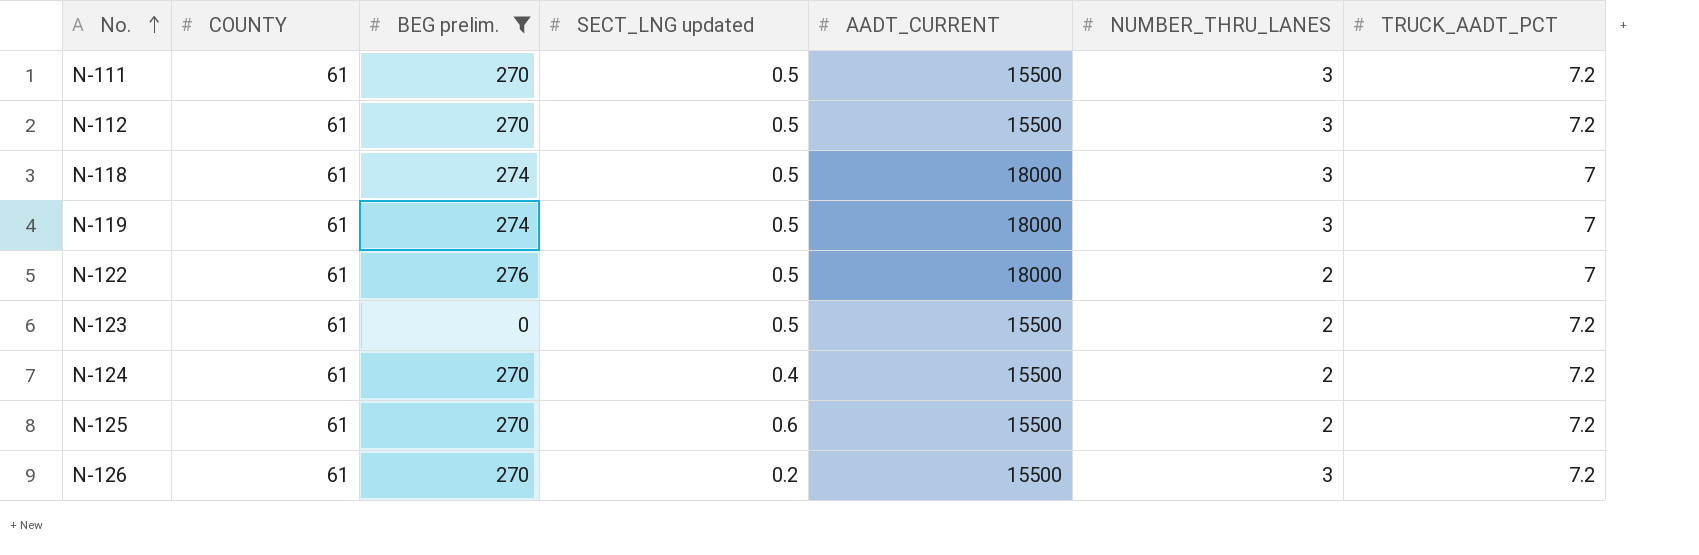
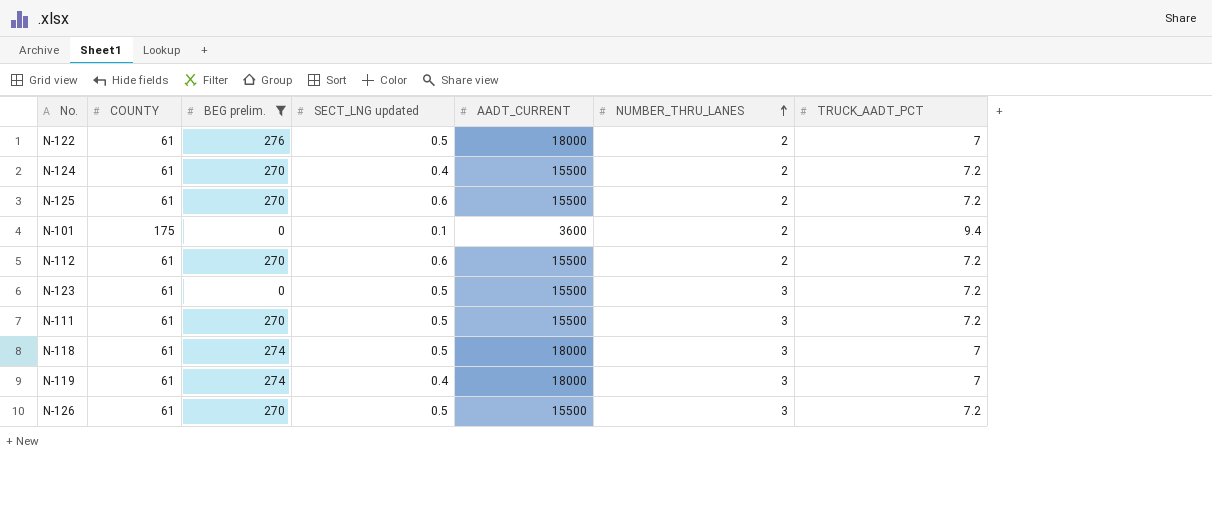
row order: No. ascending -> NUMBER_THRU_LANES ascending
row N-101: none -> 175 | 0 | 0.1 | 3600 | 2 | 9.4
N-112 | SECT_LNG updated: 0.5 -> 0.6
N-112 | NUMBER_THRU_LANES: 3 -> 2
N-123 | NUMBER_THRU_LANES: 2 -> 3
N-119 | SECT_LNG updated: 0.5 -> 0.4
N-126 | SECT_LNG updated: 0.2 -> 0.5

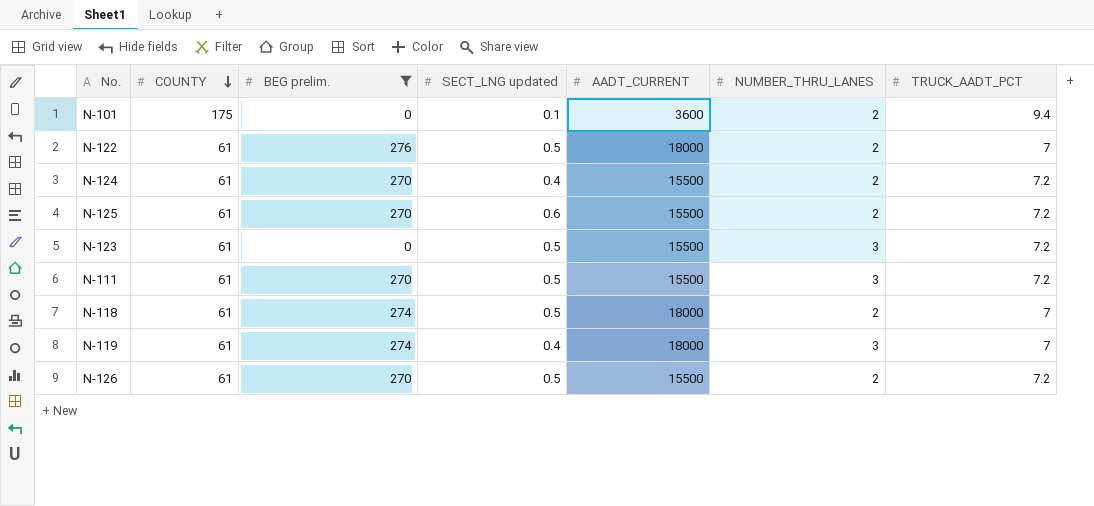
row order: NUMBER_THRU_LANES ascending -> COUNTY descending
row N-112: 61 | 270 | 0.6 | 15500 | 2 | 7.2 -> none
N-118 | NUMBER_THRU_LANES: 3 -> 2
N-126 | NUMBER_THRU_LANES: 3 -> 2

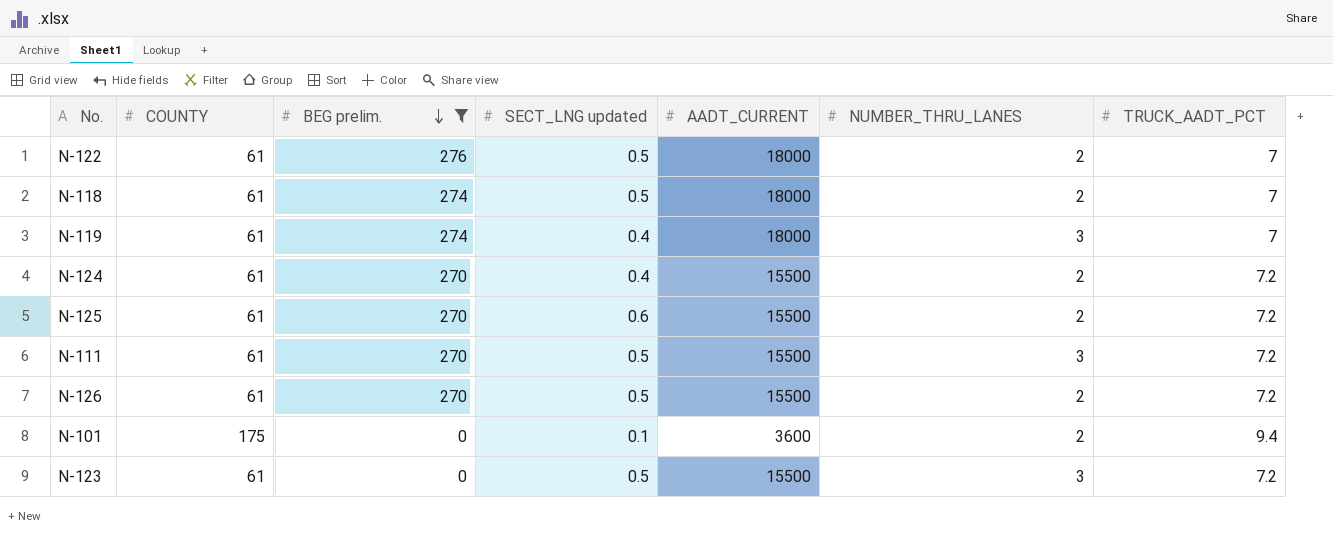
row order: COUNTY descending -> BEG prelim. descending

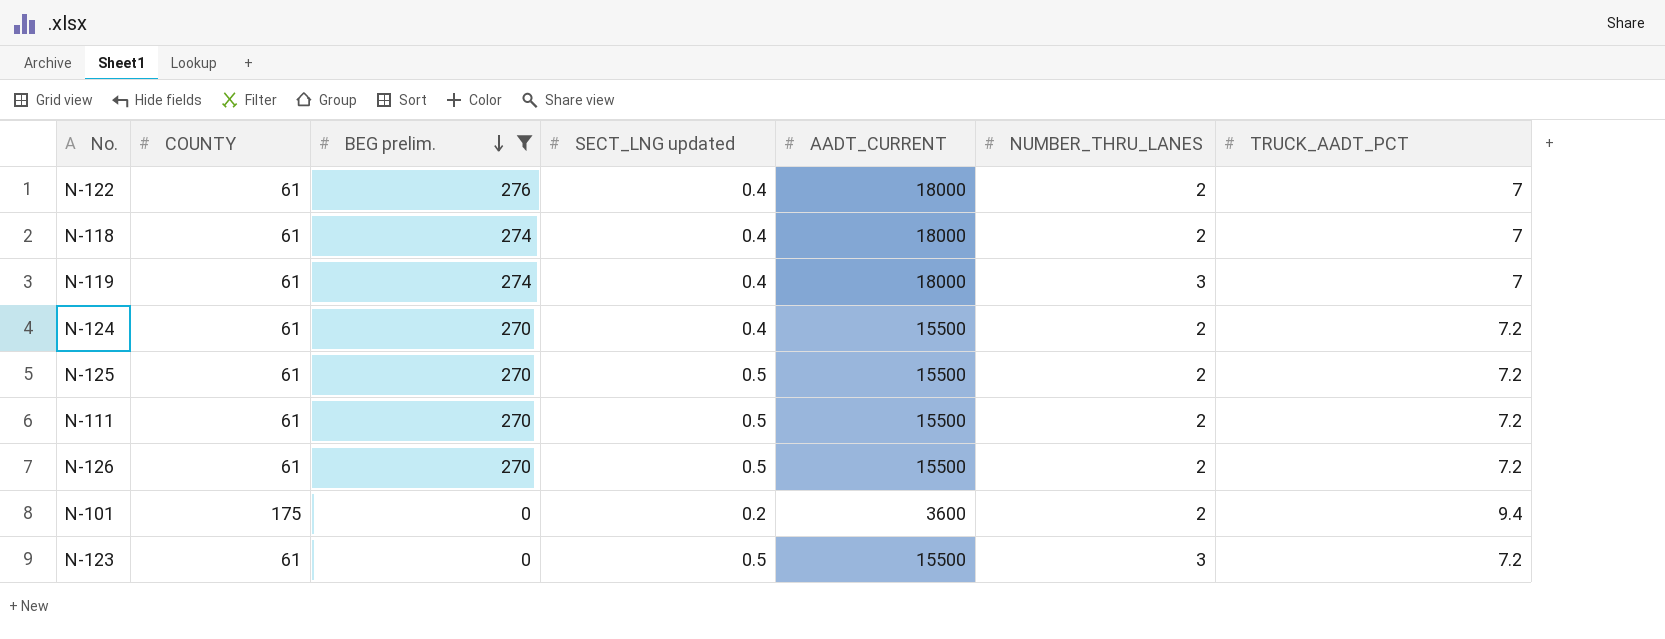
N-122 | SECT_LNG updated: 0.5 -> 0.4
N-118 | SECT_LNG updated: 0.5 -> 0.4
N-125 | SECT_LNG updated: 0.6 -> 0.5
N-111 | NUMBER_THRU_LANES: 3 -> 2
N-101 | SECT_LNG updated: 0.1 -> 0.2

